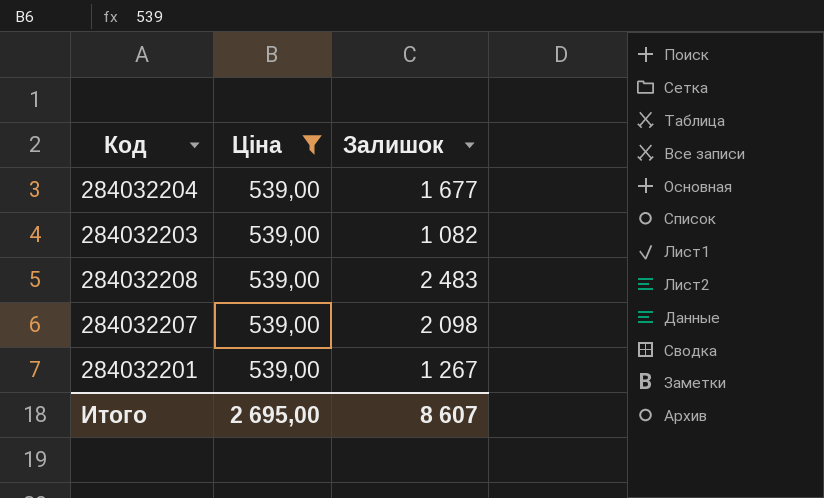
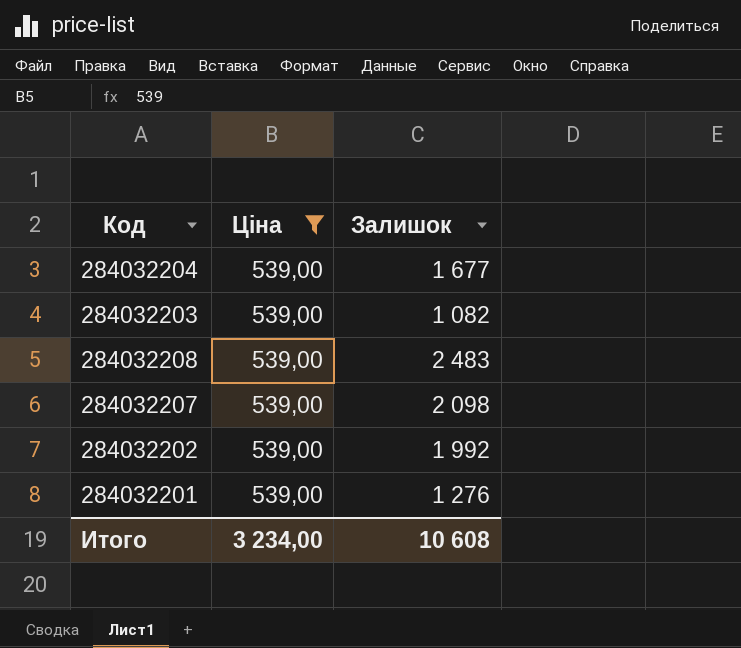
row 284032202: none -> 539,00 | 1 992
284032201 | Залишок: 1 267 -> 1 276
Итого | Ціна: 2 695,00 -> 3 234,00
Итого | Залишок: 8 607 -> 10 608

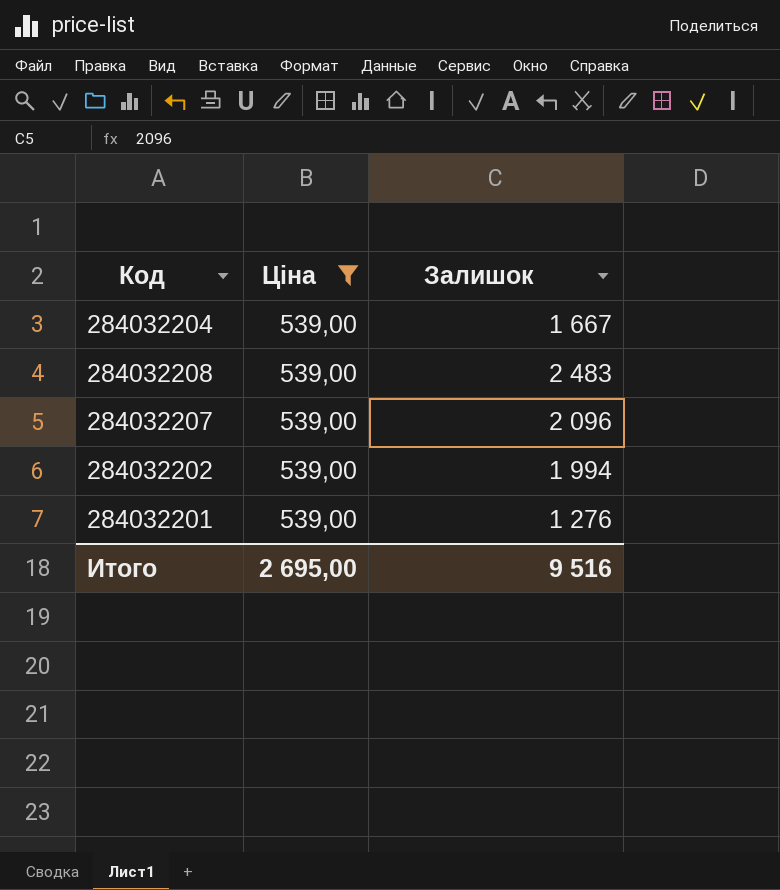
row 284032203: 539,00 | 1 082 -> none
284032204 | Залишок: 1 677 -> 1 667
284032207 | Залишок: 2 098 -> 2 096
284032202 | Залишок: 1 992 -> 1 994
Итого | Ціна: 3 234,00 -> 2 695,00
Итого | Залишок: 10 608 -> 9 516

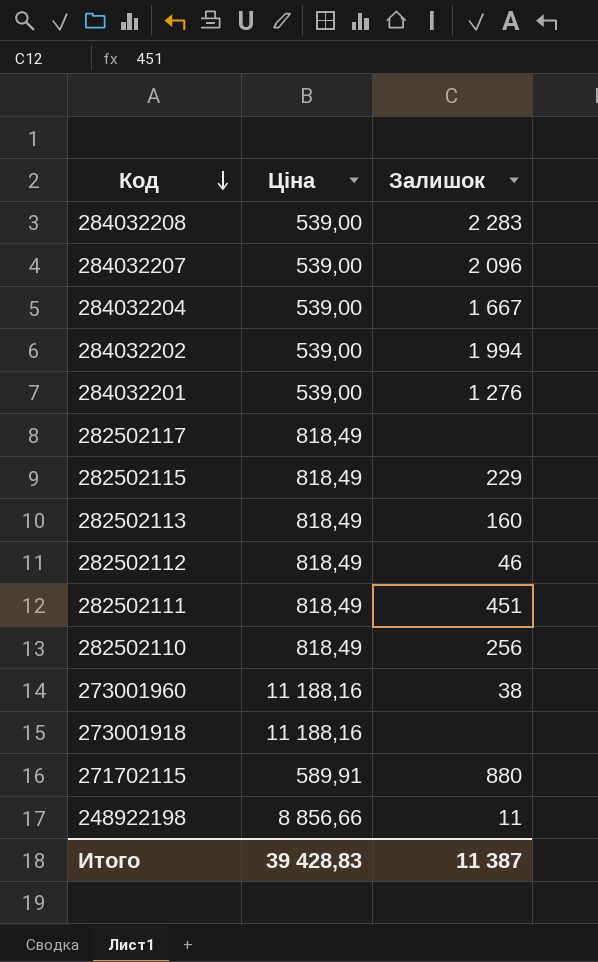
filter: Ціна = 539,00 -> none
row order: none -> Код descending
284032208 | Залишок: 2 483 -> 2 283
Итого | Ціна: 2 695,00 -> 39 428,83
Итого | Залишок: 9 516 -> 11 387

